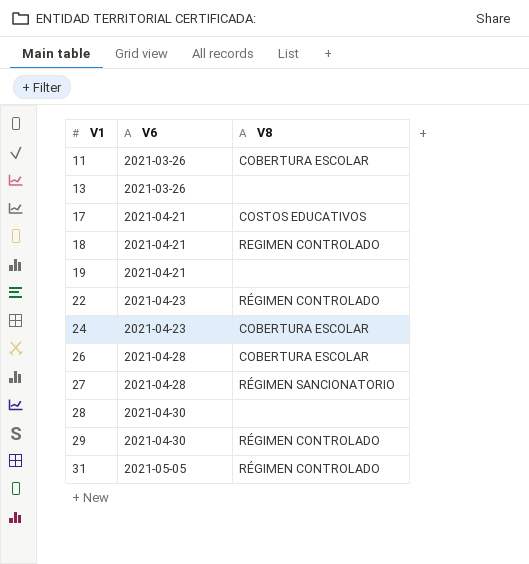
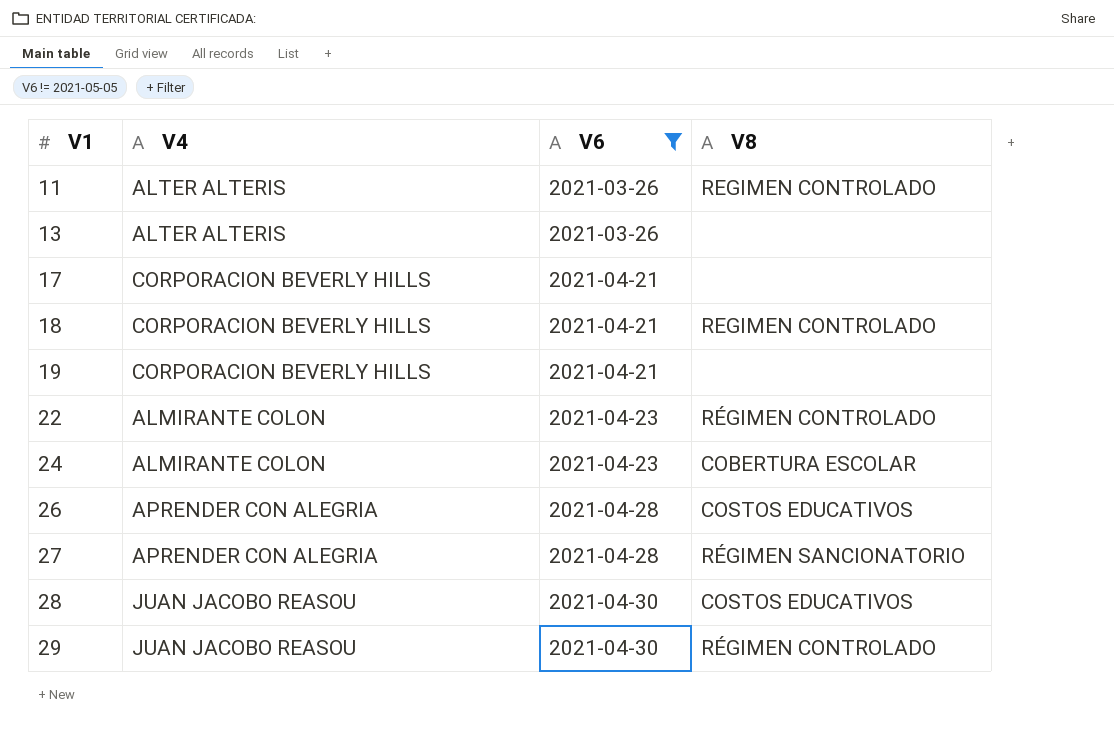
filter: none -> V6 != 2021-05-05
column V4 | position: none -> 2
11 | V8: COBERTURA ESCOLAR -> REGIMEN CONTROLADO
17 | V8: COSTOS EDUCATIVOS -> none
26 | V8: COBERTURA ESCOLAR -> COSTOS EDUCATIVOS
28 | V8: none -> COSTOS EDUCATIVOS

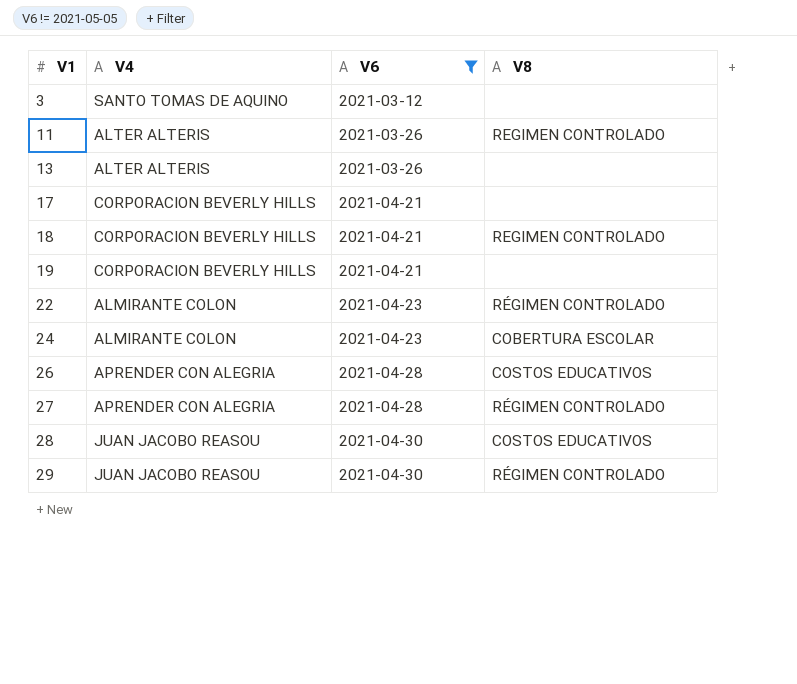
row 3: none -> SANTO TOMAS DE AQUINO | 2021-03-12 | none
27 | V8: RÉGIMEN SANCIONATORIO -> RÉGIMEN CONTROLADO

